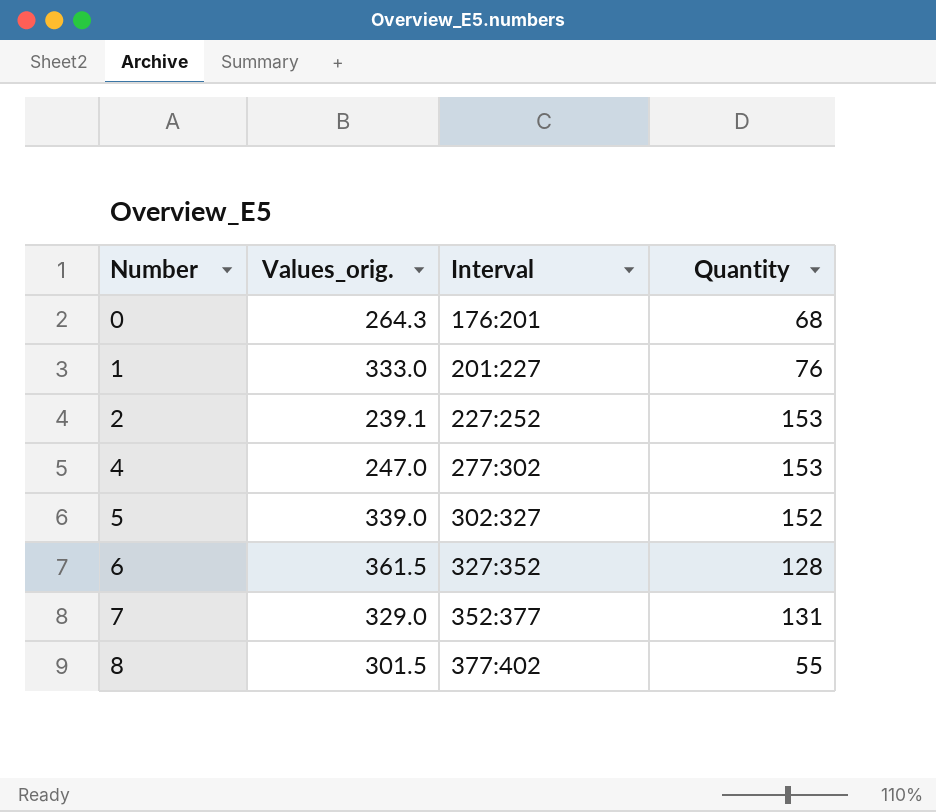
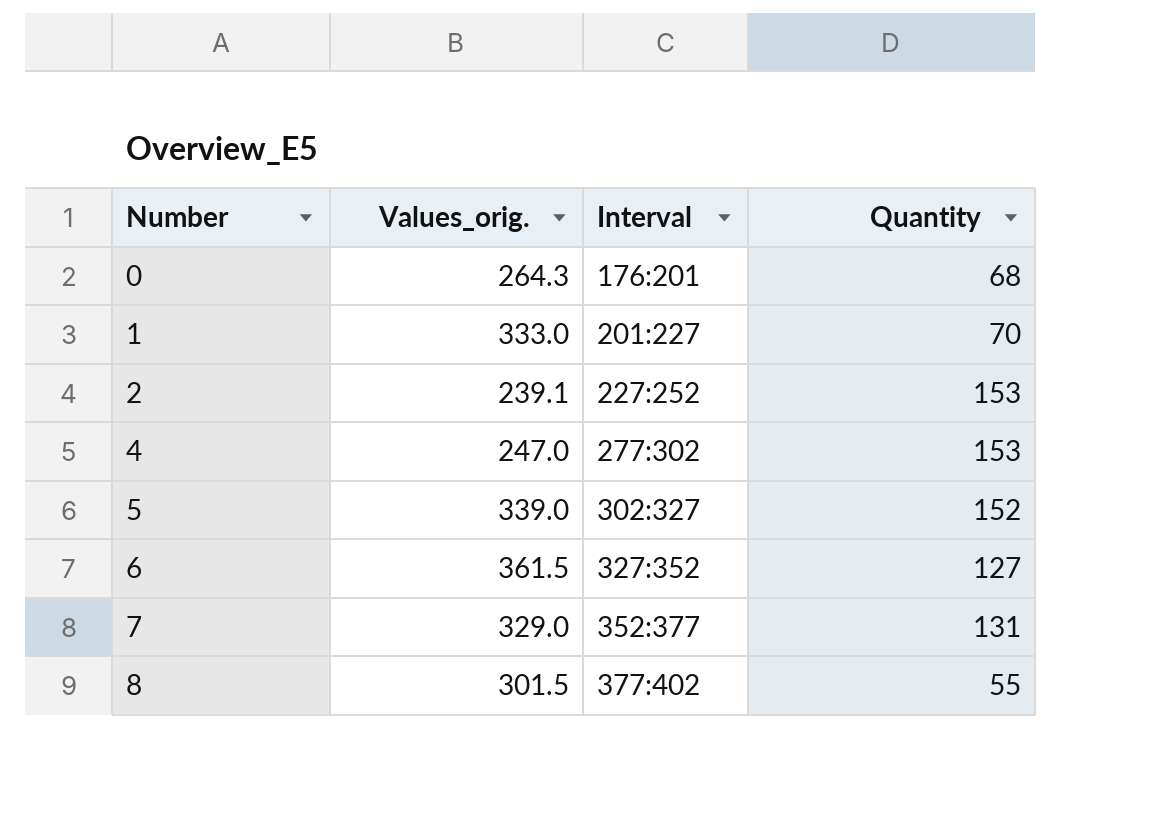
1 | Quantity: 76 -> 70
6 | Quantity: 128 -> 127

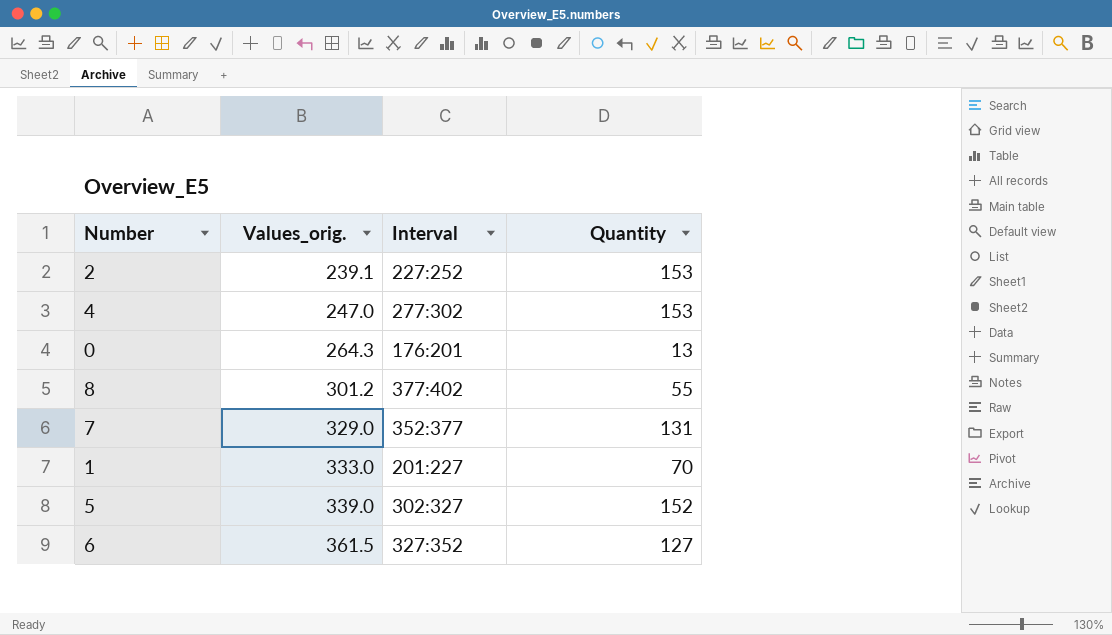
row order: Number ascending -> Values_orig. ascending
0 | Quantity: 68 -> 13
8 | Values_orig.: 301.5 -> 301.2

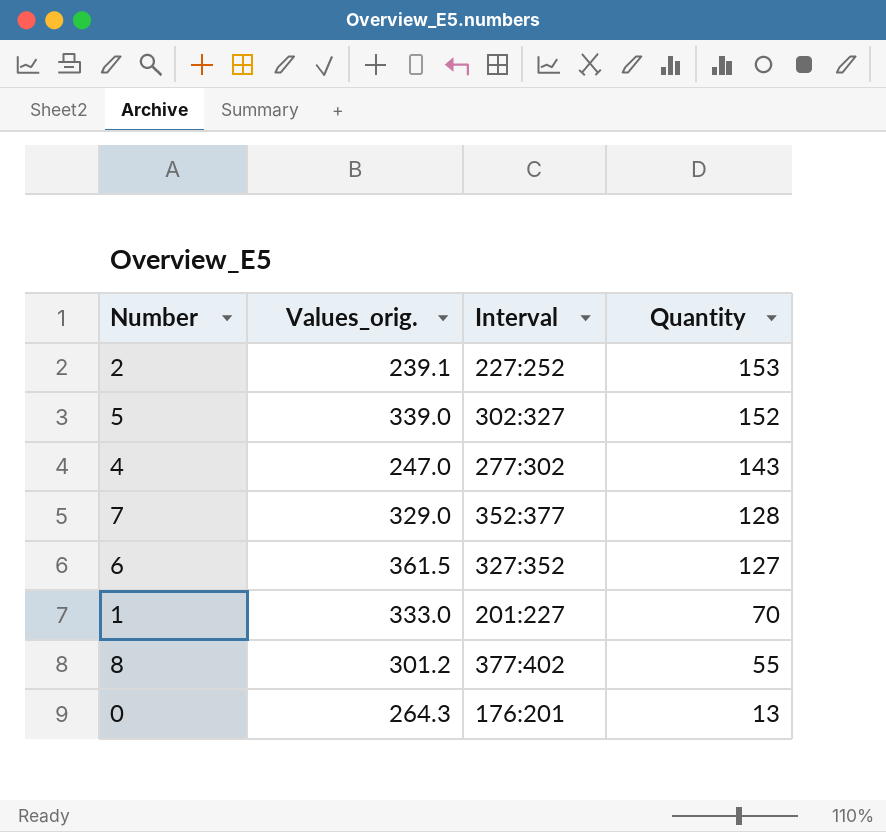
row order: Values_orig. ascending -> Quantity descending
4 | Quantity: 153 -> 143
7 | Quantity: 131 -> 128

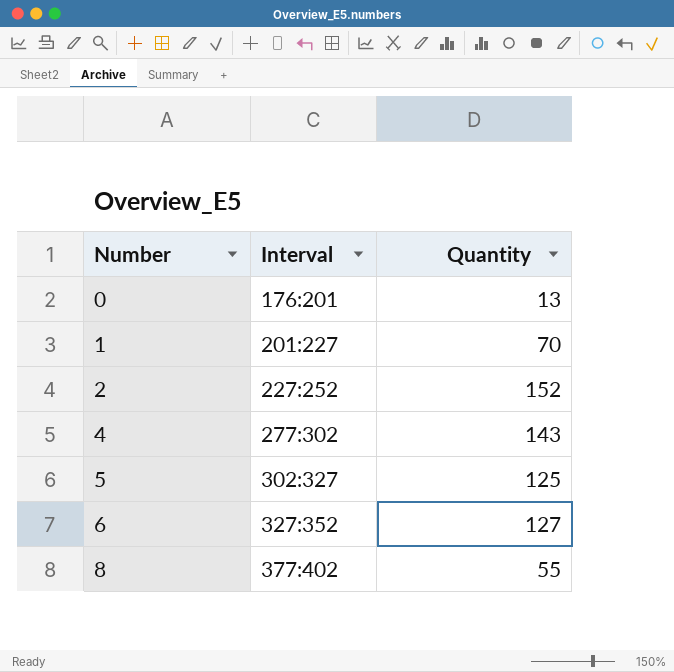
row order: Quantity descending -> Number ascending
column Values_orig. | position: 2 -> none
row 7: 329.0 | 352:377 | 128 -> none
2 | Quantity: 153 -> 152
5 | Quantity: 152 -> 125

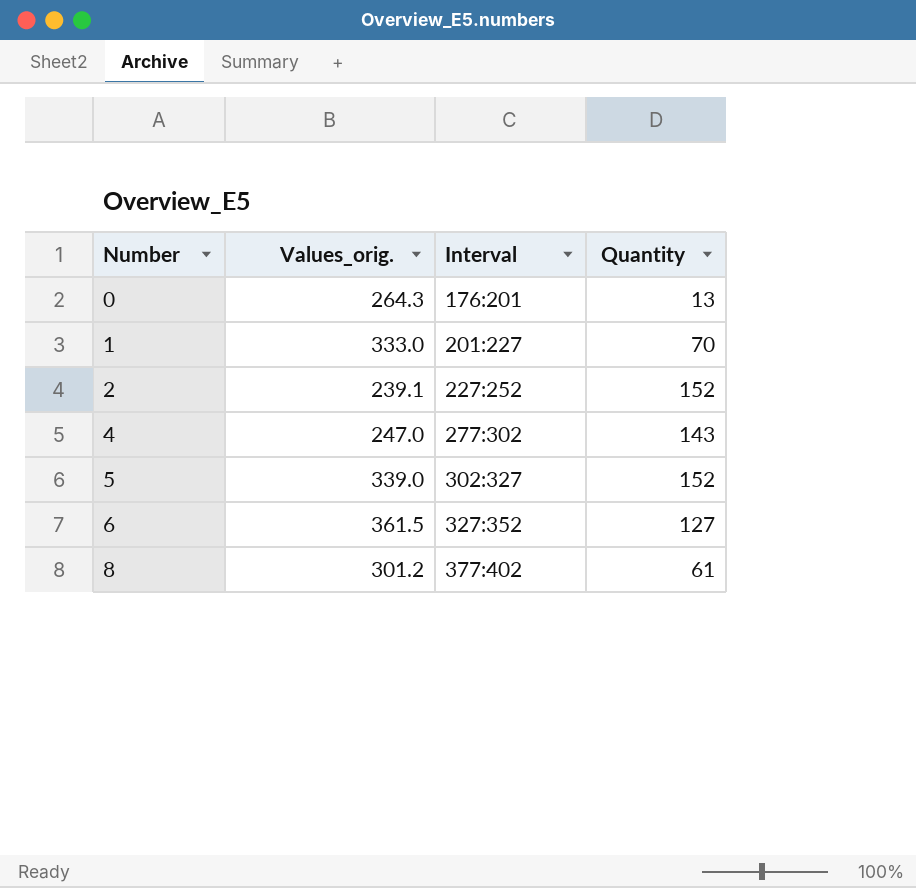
column Values_orig. | position: none -> 2
5 | Quantity: 125 -> 152
8 | Quantity: 55 -> 61

